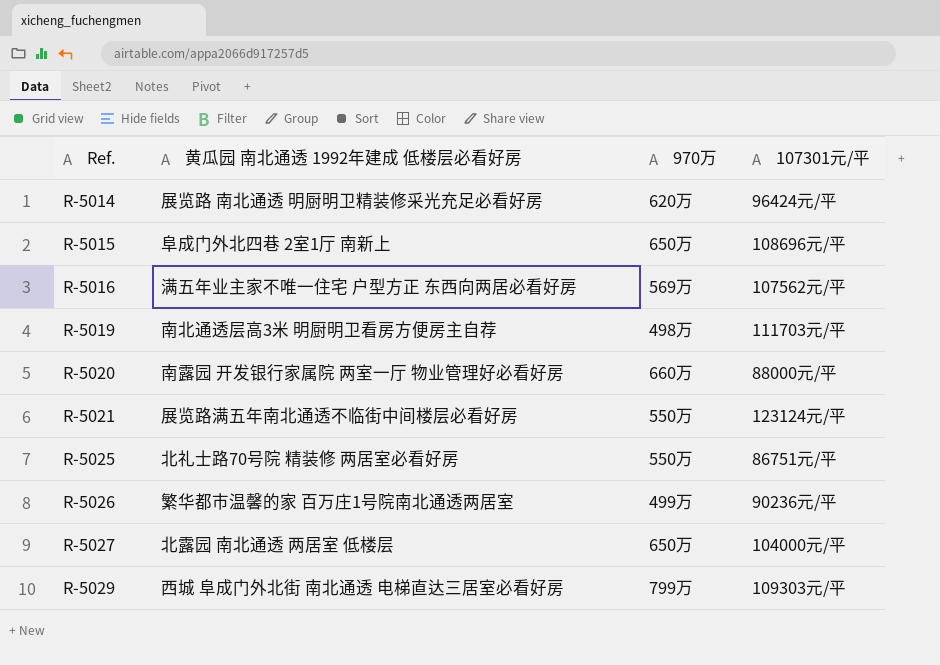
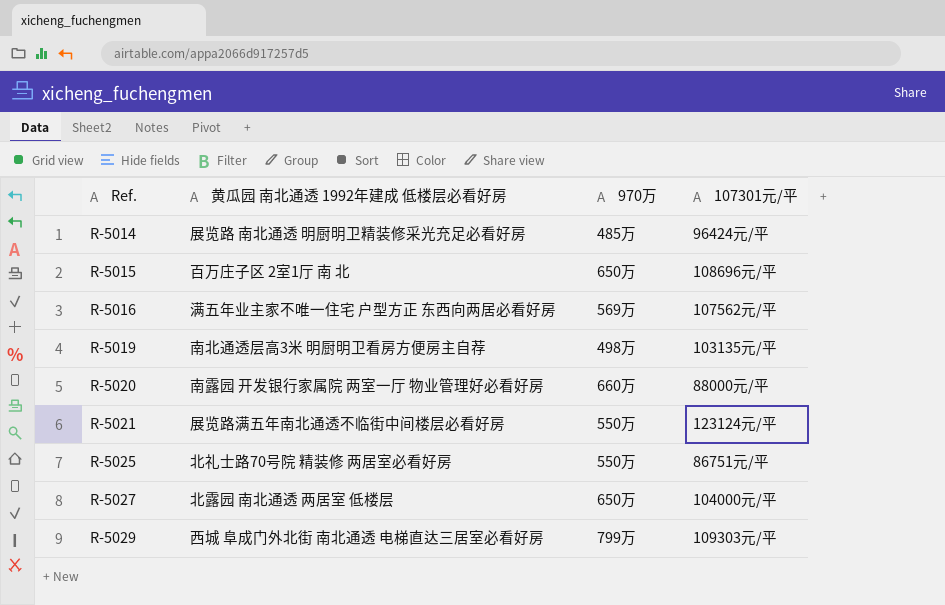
row R-5026: 繁华都市温馨的家 百万庄1号院南北通透两居室 | 499万 | 90236元/平 -> none
R-5014 | 970万: 620万 -> 485万
R-5015 | 黄瓜园 南北通透 1992年建成 低楼层必看好房: 阜成门外北四巷 2室1厅 南新上 -> 百万庄子区 2室1厅 南 北
R-5019 | 107301元/平: 111703元/平 -> 103135元/平

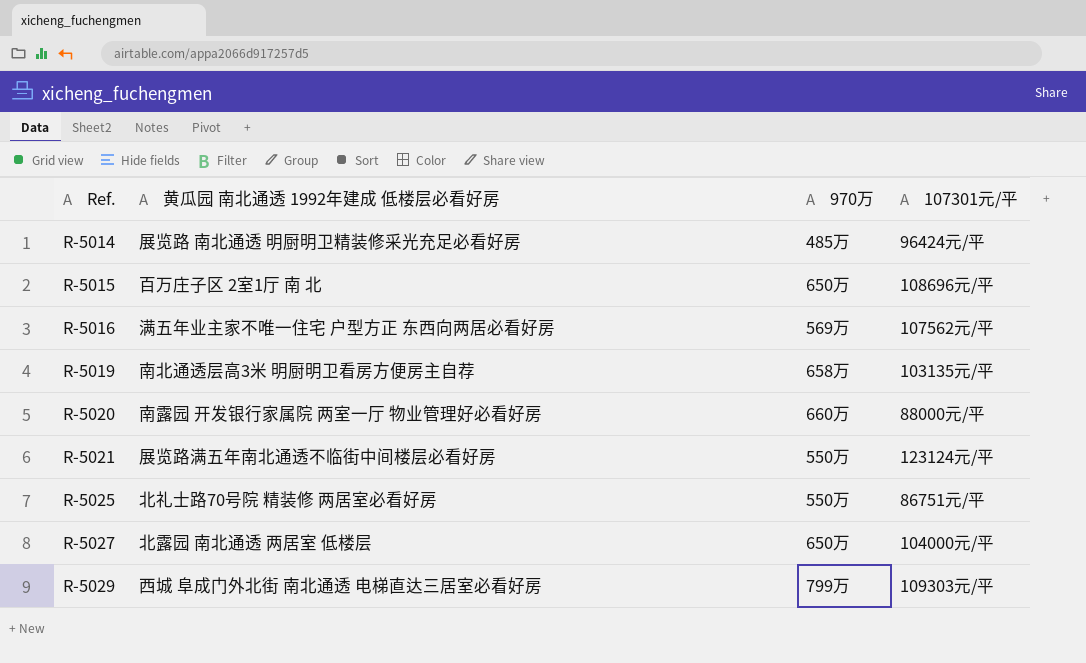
R-5019 | 970万: 498万 -> 658万

